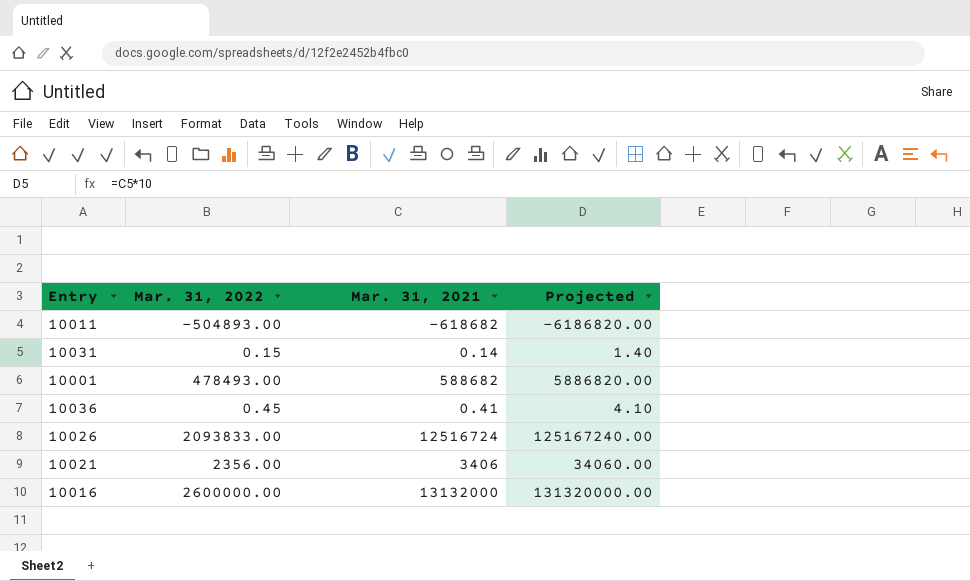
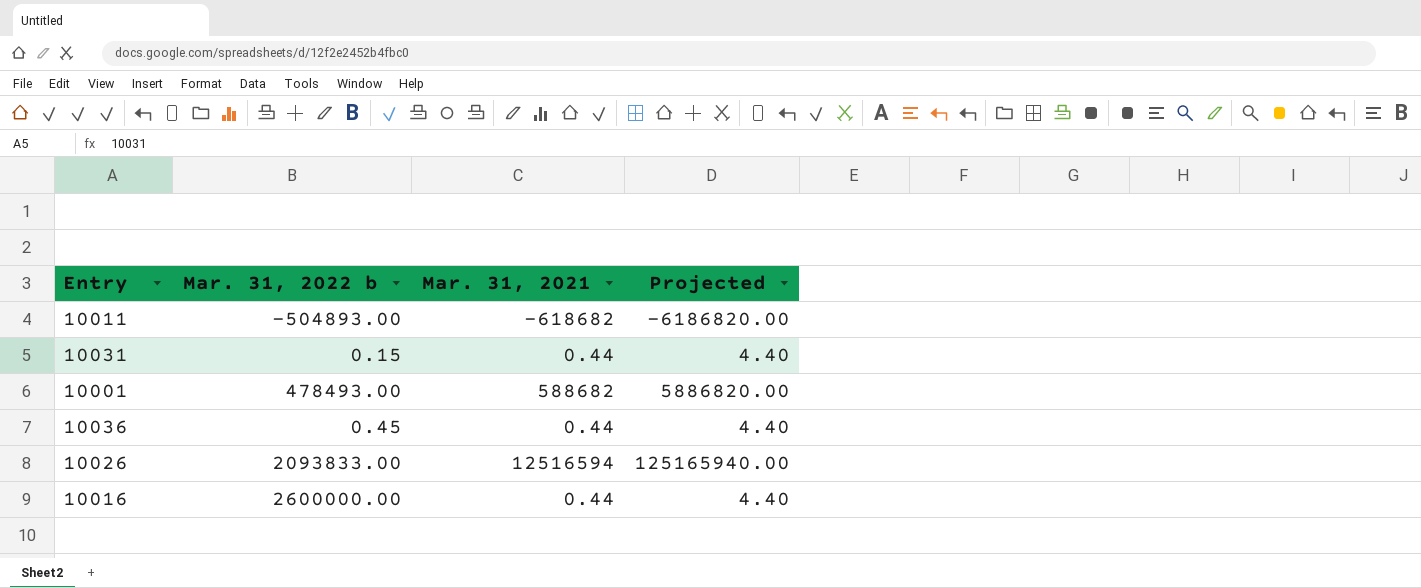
column name: Mar. 31, 2022 -> Mar. 31, 2022 b
row 10021: 2356.00 | 3406 | 34060.00 -> none
10031 | Mar. 31, 2021: 0.14 -> 0.44
10031 | Projected: 1.40 -> 4.40
10036 | Mar. 31, 2021: 0.41 -> 0.44
10036 | Projected: 4.10 -> 4.40
10026 | Mar. 31, 2021: 12516724 -> 12516594
10026 | Projected: 125167240.00 -> 125165940.00
10016 | Mar. 31, 2021: 13132000 -> 0.44
10016 | Projected: 131320000.00 -> 4.40

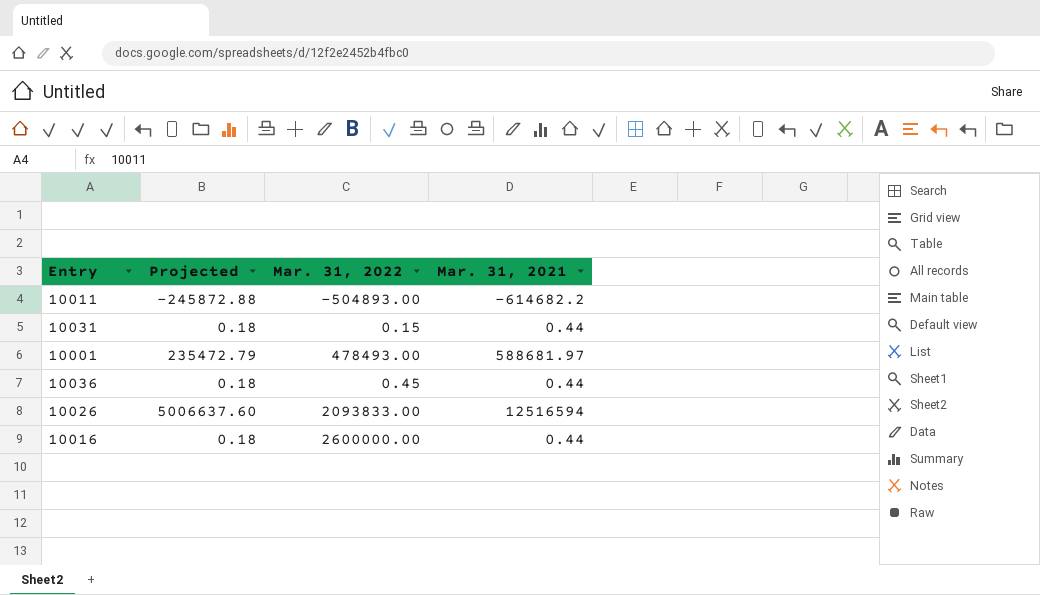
column Projected | formula: [Mar. 31, 2021] * 10 -> [Mar. 31, 2021] * 0.4
column Projected | position: 4 -> 2
column name: Mar. 31, 2022 b -> Mar. 31, 2022
10011 | Mar. 31, 2021: -618682 -> -614682.2
10001 | Mar. 31, 2021: 588682 -> 588681.97

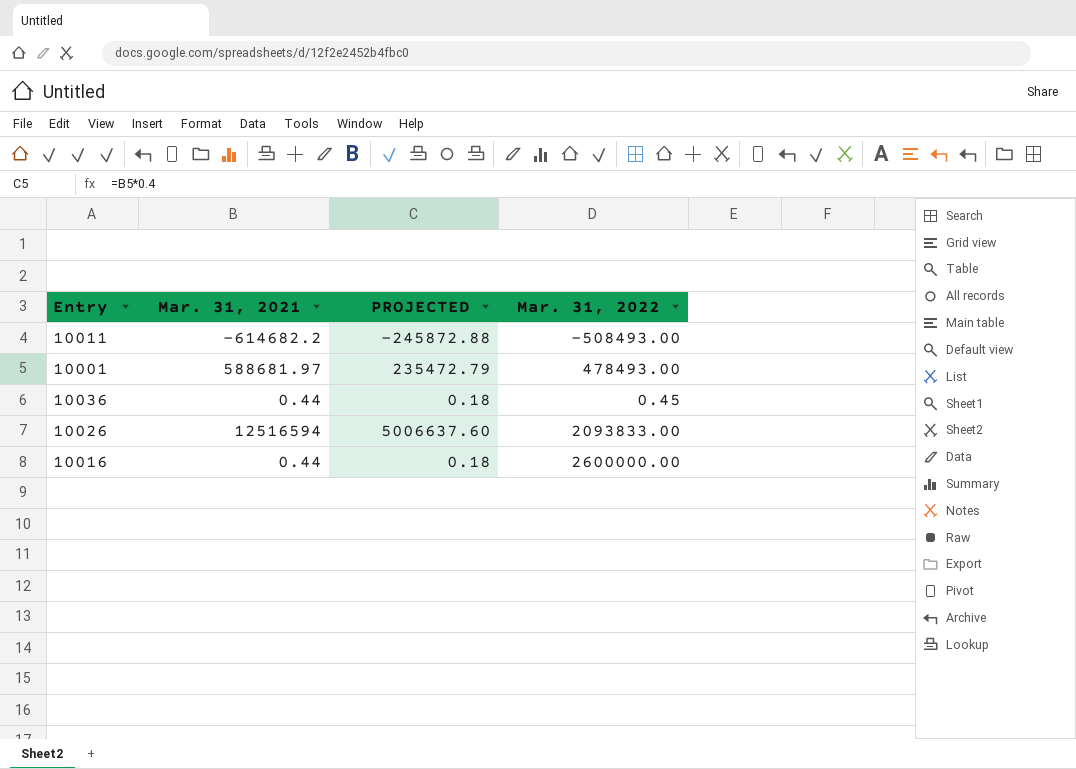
column Mar. 31, 2021 | position: 4 -> 2
column name: Projected -> PROJECTED
row 10031: 0.18 | 0.15 | 0.44 -> none
10011 | Mar. 31, 2022: -504893.00 -> -508493.00

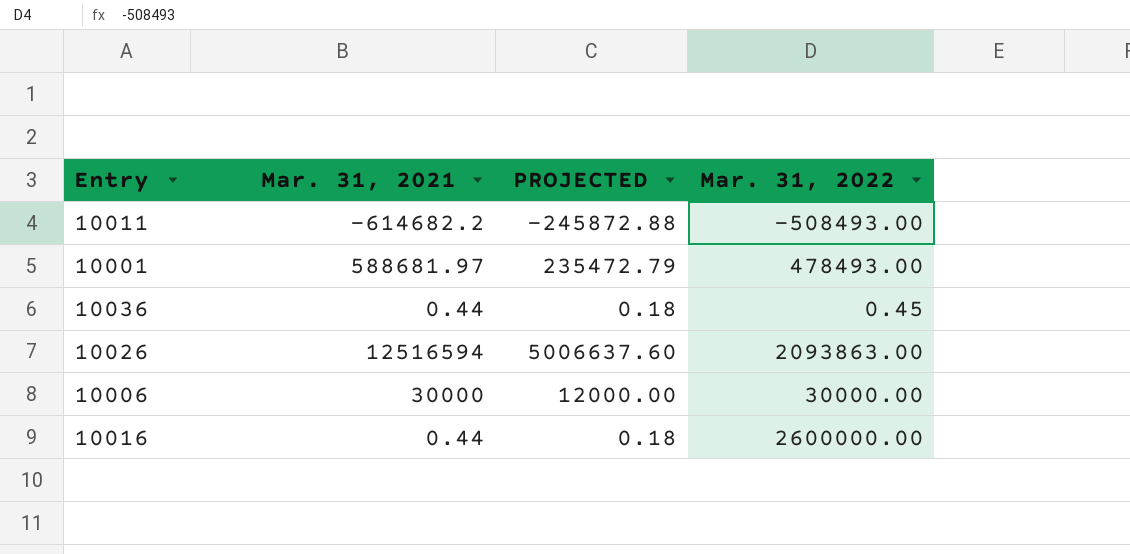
10026 | Mar. 31, 2022: 2093833.00 -> 2093863.00
row 10006: none -> 30000 | 12000.00 | 30000.00

